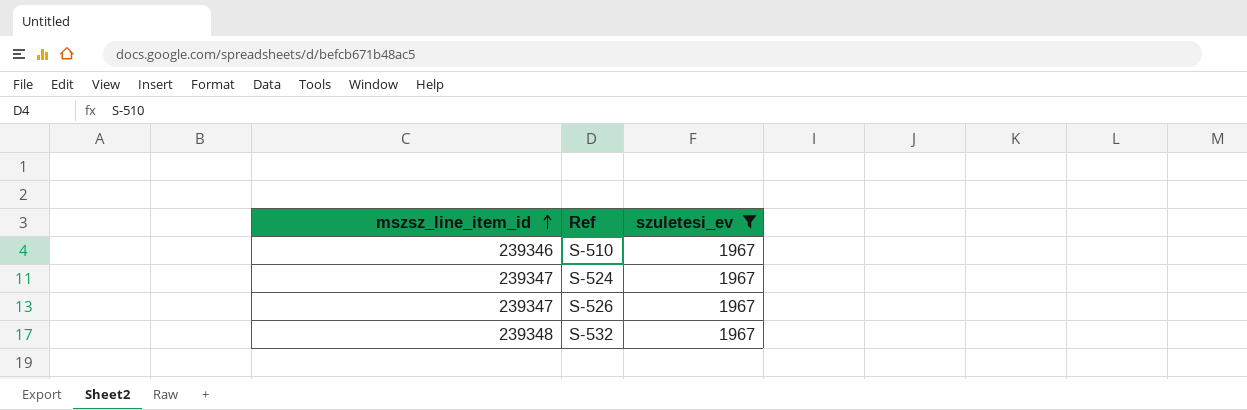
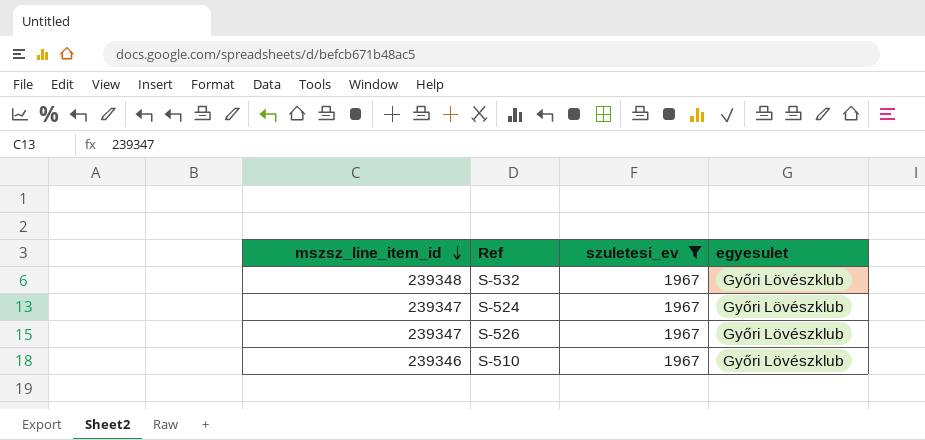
row order: mszsz_line_item_id ascending -> mszsz_line_item_id descending
column egyesulet | position: none -> 4

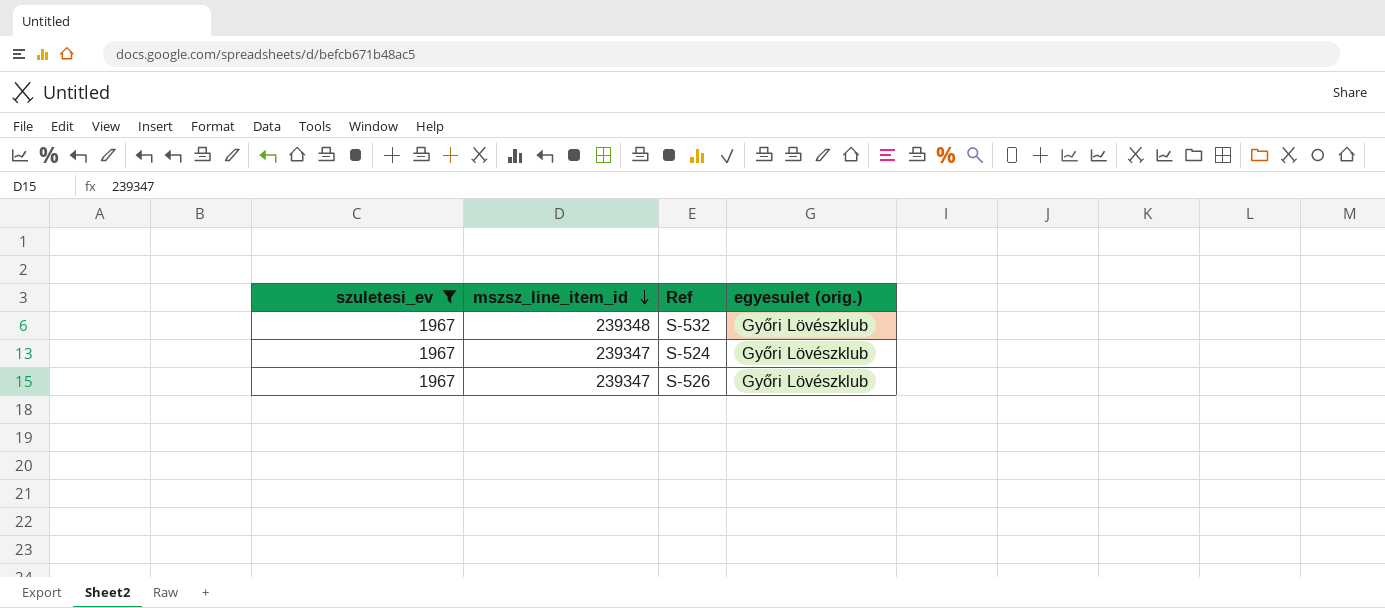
column szuletesi_ev | position: 3 -> 1
column name: egyesulet -> egyesulet (orig.)
row S-510: 239346 | 1967 | Győri Lövészklub -> none

